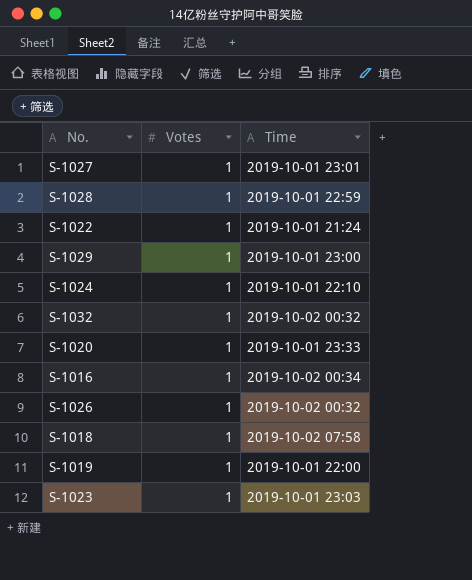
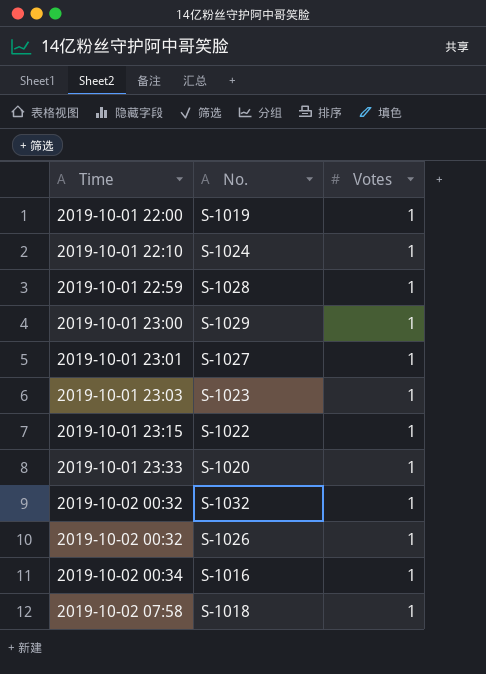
row order: none -> Time ascending
column Time | position: 3 -> 1
S-1022 | Time: 2019-10-01 21:24 -> 2019-10-01 23:15

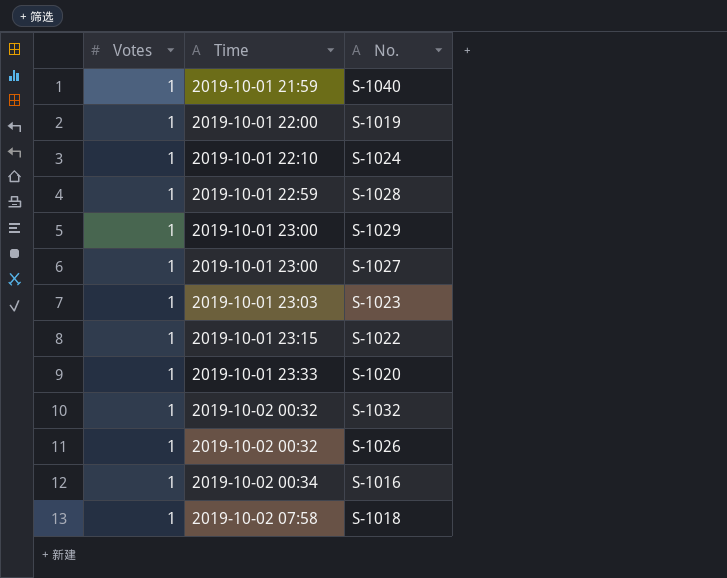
column Votes | position: 3 -> 1
row S-1040: none -> 1 | 2019-10-01 21:59
S-1027 | Time: 2019-10-01 23:01 -> 2019-10-01 23:00

